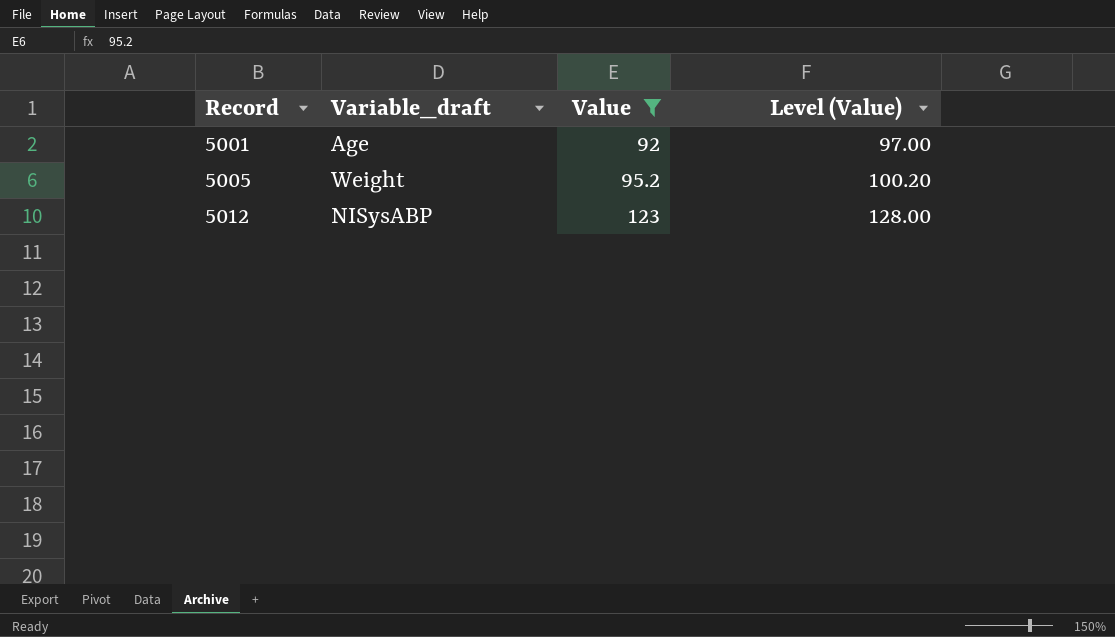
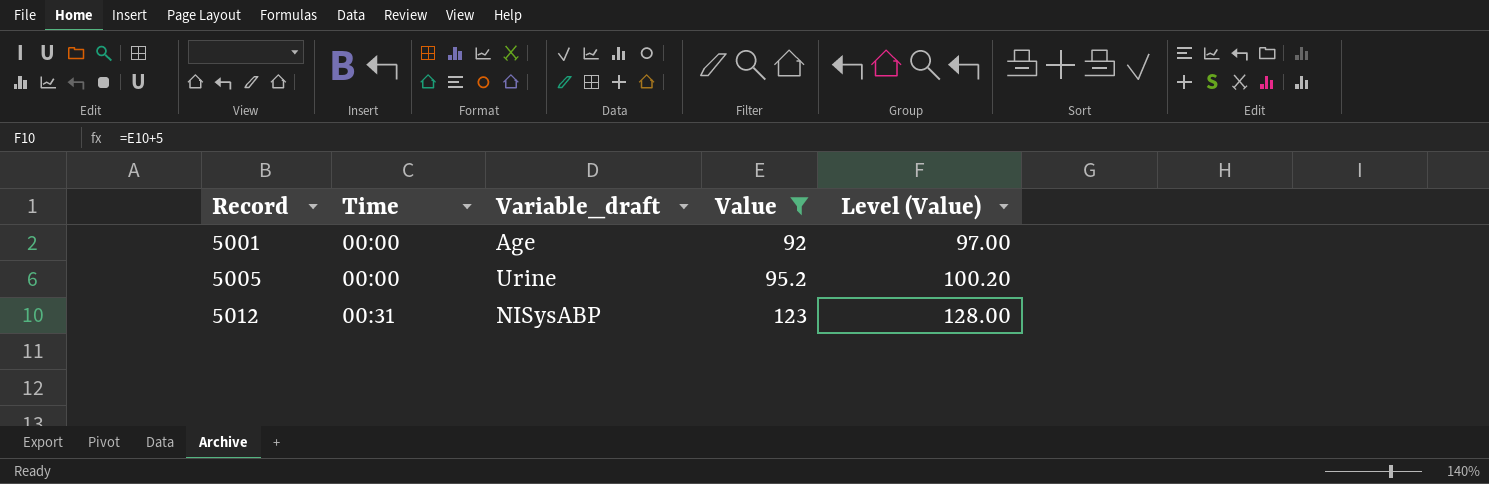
column Time | position: none -> 2
5005 | Variable_draft: Weight -> Urine

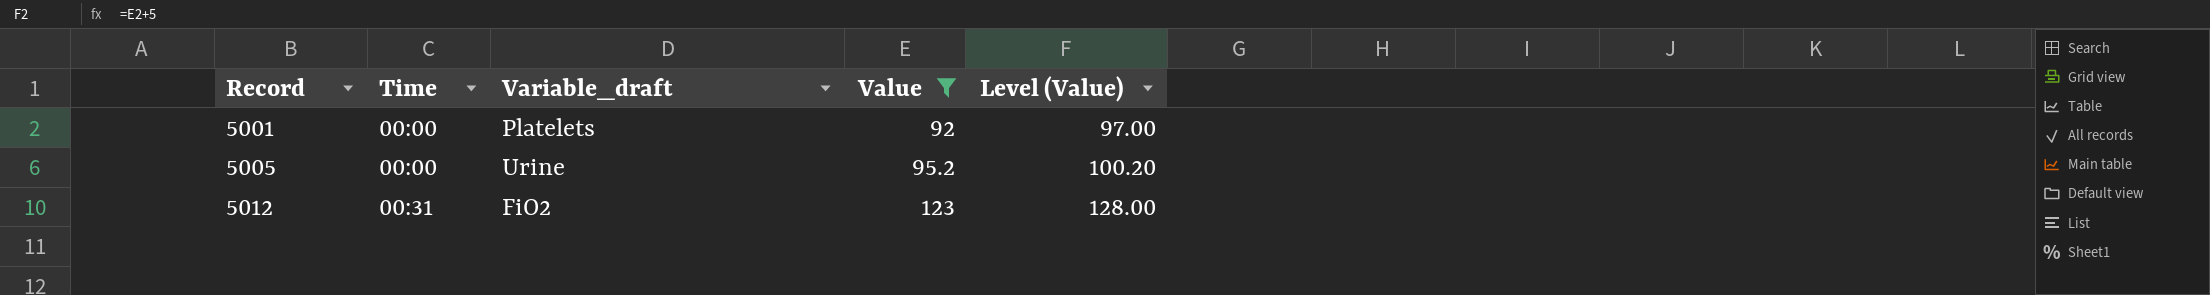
5001 | Variable_draft: Age -> Platelets
5012 | Variable_draft: NISysABP -> FiO2

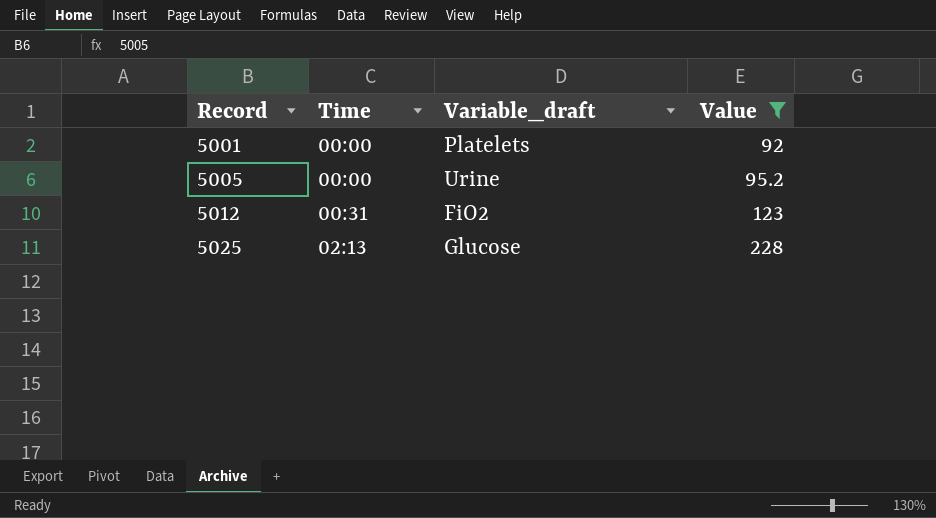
column Level (Value) | formula: [Value] + 5 -> none
row 5025: none -> 02:13 | Glucose | 228

